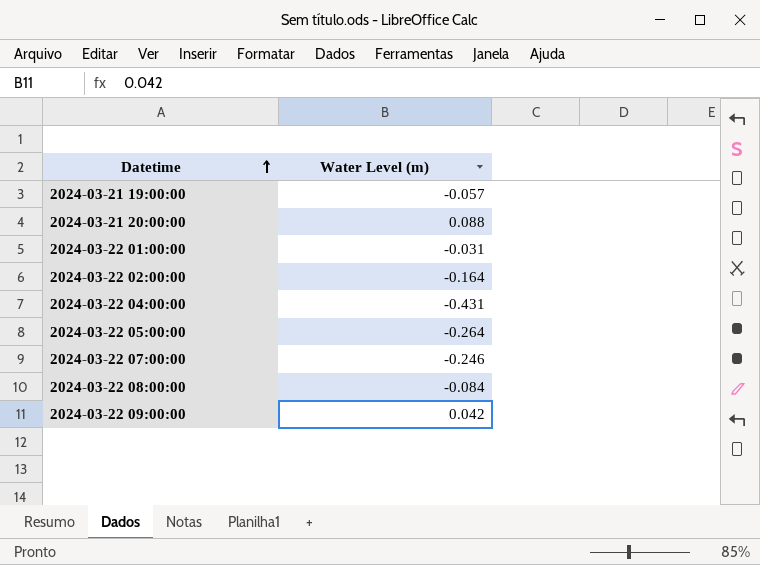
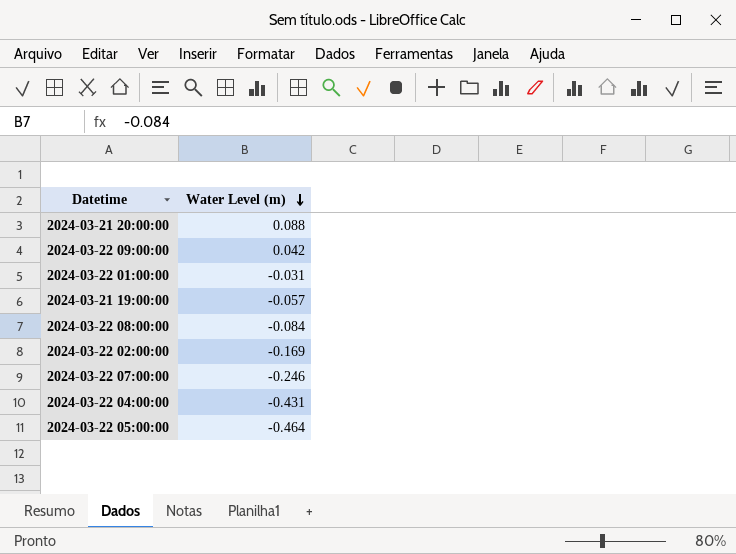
row order: Datetime ascending -> Water Level (m) descending
2024-03-22 02:00:00 | Water Level (m): -0.164 -> -0.169
2024-03-22 05:00:00 | Water Level (m): -0.264 -> -0.464

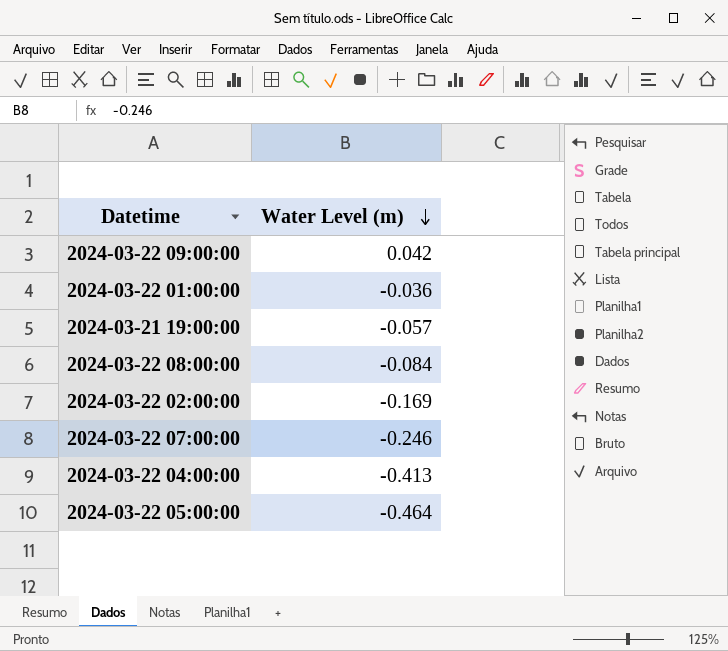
row 2024-03-21 20:00:00: 0.088 -> none
2024-03-22 01:00:00 | Water Level (m): -0.031 -> -0.036
2024-03-22 04:00:00 | Water Level (m): -0.431 -> -0.413

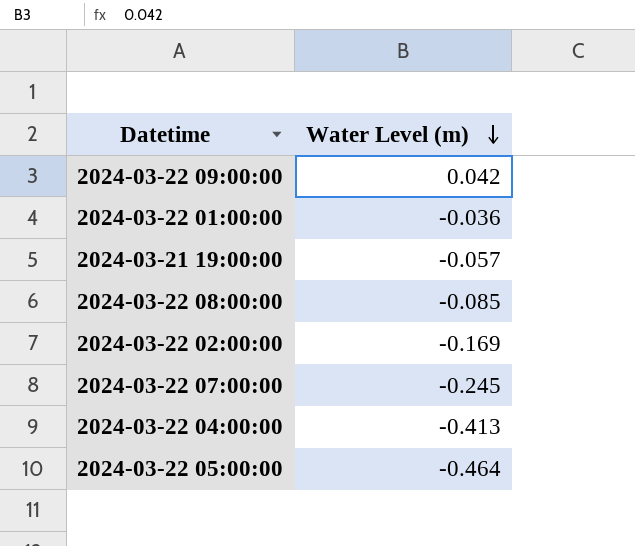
2024-03-22 08:00:00 | Water Level (m): -0.084 -> -0.085
2024-03-22 07:00:00 | Water Level (m): -0.246 -> -0.245

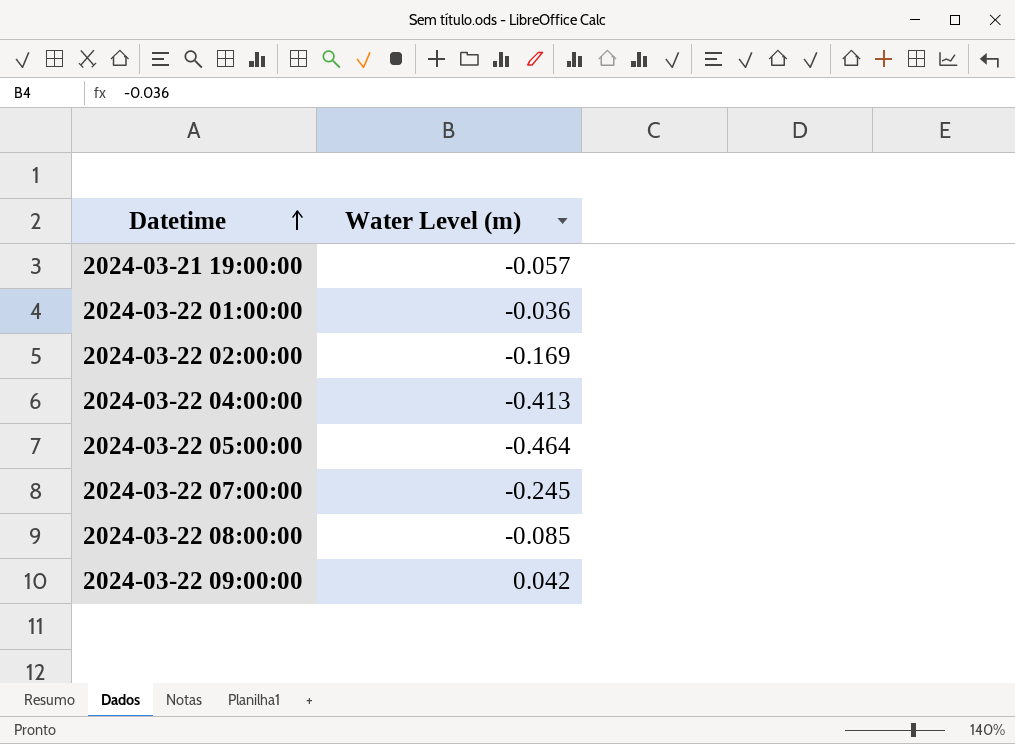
row order: Water Level (m) descending -> Datetime ascending

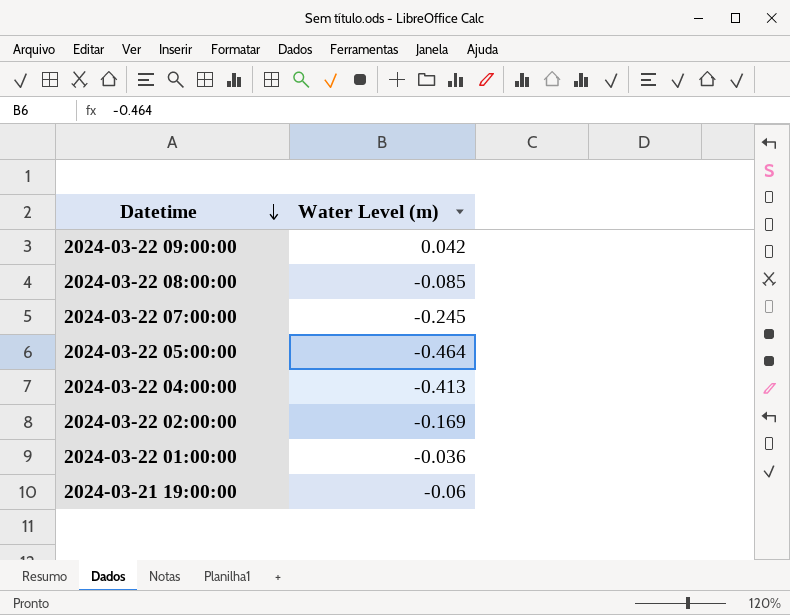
row order: Datetime ascending -> Datetime descending
2024-03-21 19:00:00 | Water Level (m): -0.057 -> -0.06

